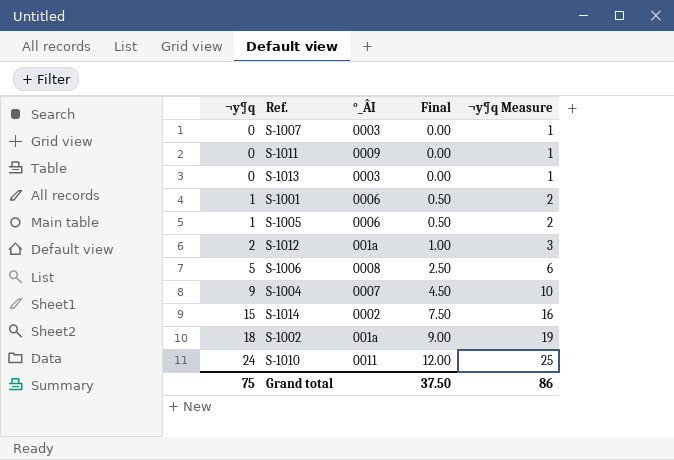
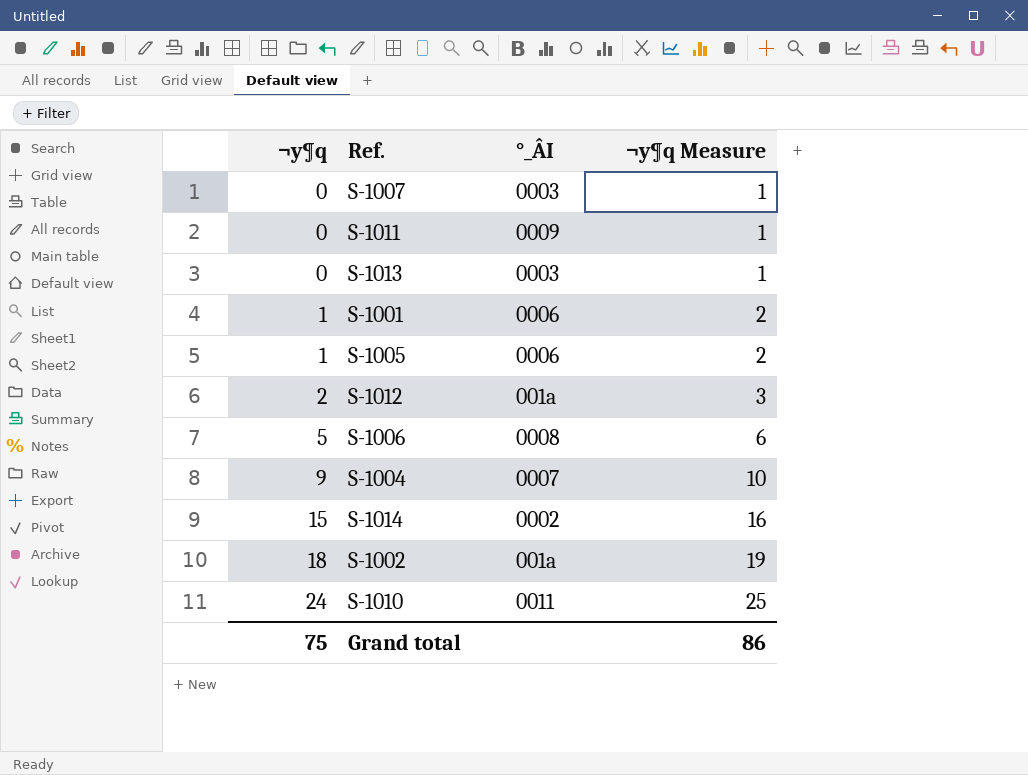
column Final | formula: [¬y¶q] * 0.5 -> none

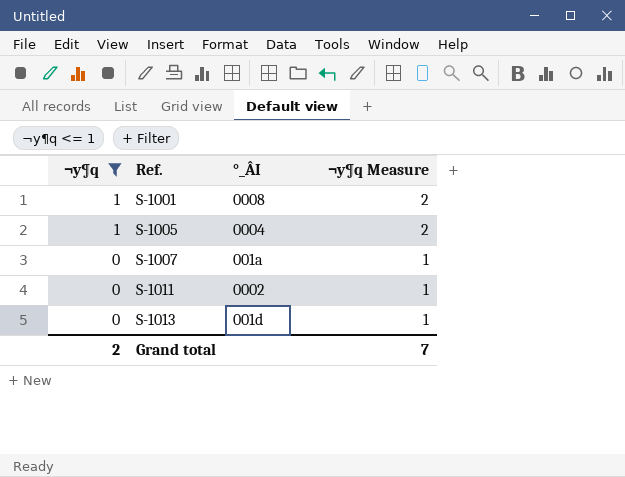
filter: none -> ¬y¶q <= 1
row order: ¬y¶q ascending -> ¬y¶q descending
S-1001 | °_ÂI: 0006 -> 0008
S-1005 | °_ÂI: 0006 -> 0004
S-1007 | °_ÂI: 0003 -> 001a
S-1011 | °_ÂI: 0009 -> 0002
S-1013 | °_ÂI: 0003 -> 001d
Grand total | ¬y¶q: 75 -> 2
Grand total | ¬y¶q Measure: 86 -> 7

